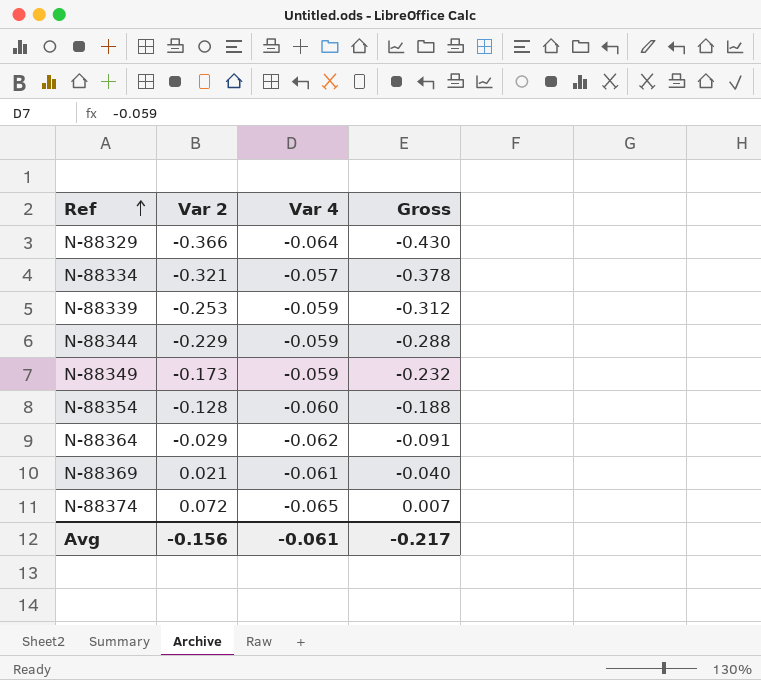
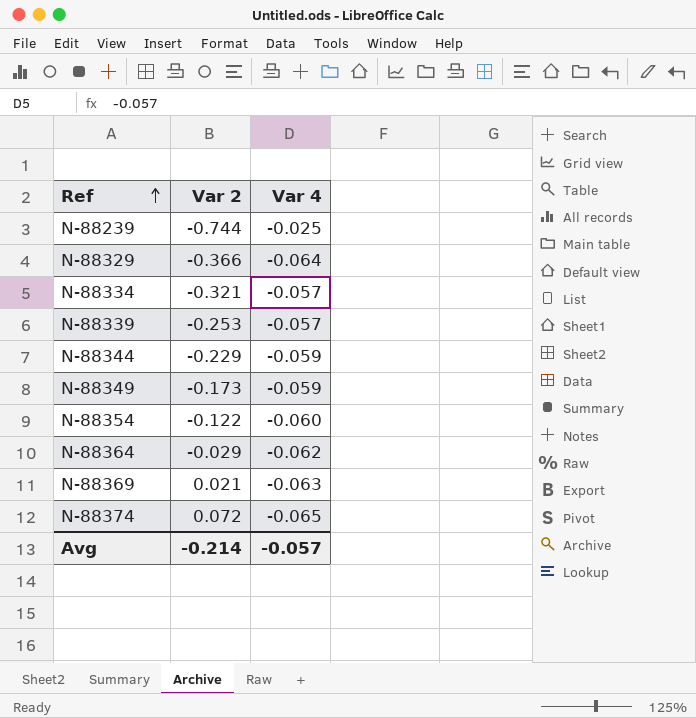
column Gross | formula: [Var 2] + [Var 4] -> none
row N-88239: none -> -0.744 | -0.025
N-88339 | Var 4: -0.059 -> -0.057
N-88354 | Var 2: -0.128 -> -0.122
N-88369 | Var 4: -0.061 -> -0.063
Avg | Var 2: -0.156 -> -0.214
Avg | Var 4: -0.061 -> -0.057

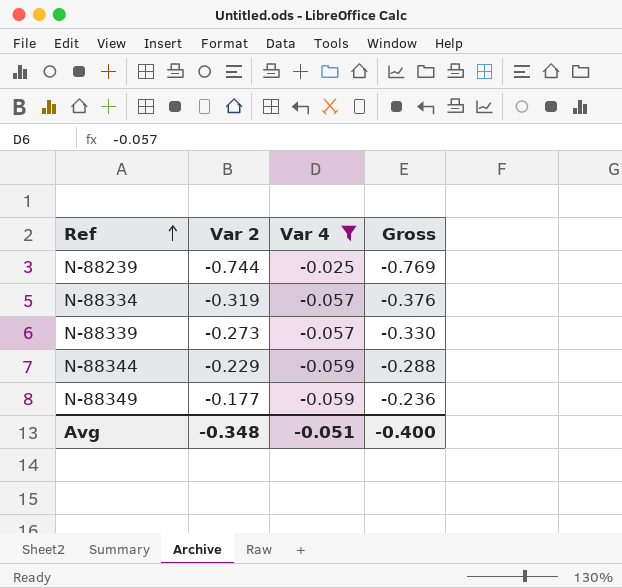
filter: none -> Var 4 >= -0.059
column Gross | formula: none -> [Var 2] + [Var 4]
N-88334 | Var 2: -0.321 -> -0.319
N-88339 | Var 2: -0.253 -> -0.273
N-88349 | Var 2: -0.173 -> -0.177
Avg | Var 2: -0.214 -> -0.348
Avg | Var 4: -0.057 -> -0.051

